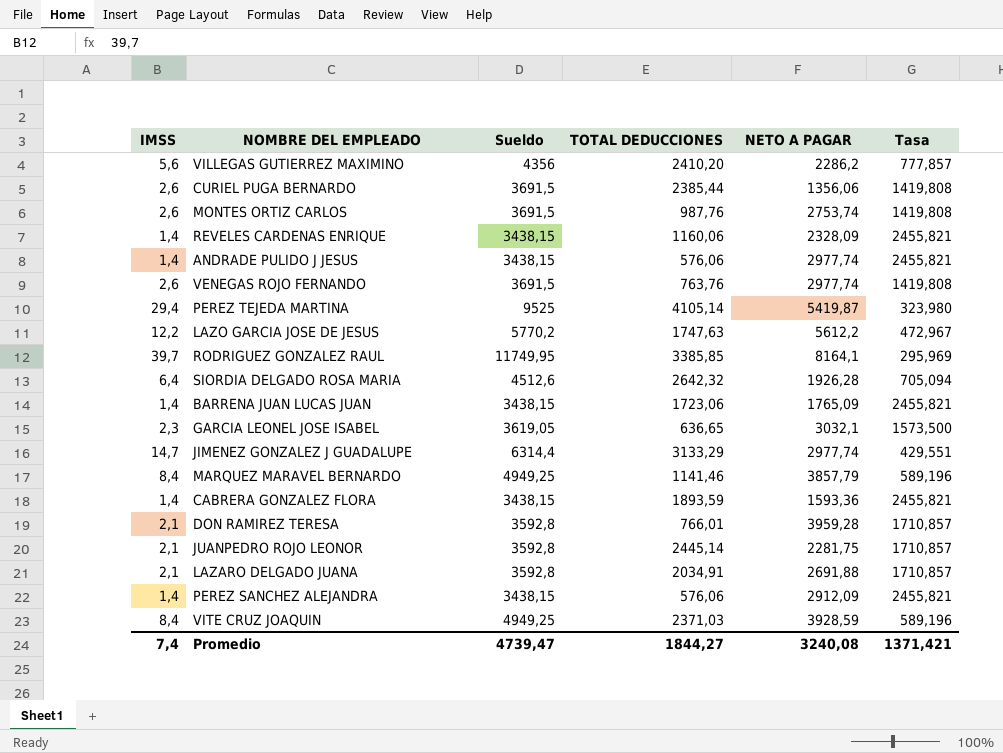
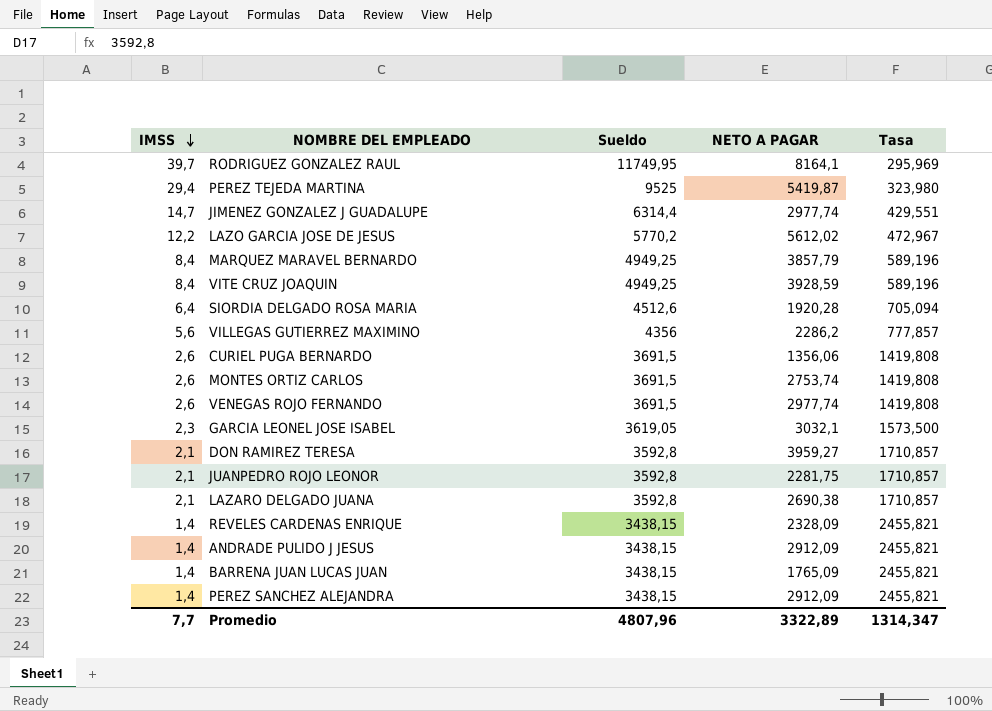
row order: none -> IMSS descending
column TOTAL DEDUCCIONES | position: 4 -> none
row CABRERA GONZALEZ FLORA: 1,4 | 3438,15 | 1893,59 | 1593,36 | 2455,821 -> none
LAZO GARCIA JOSE DE JESUS | NETO A PAGAR: 5612,2 -> 5612,02
SIORDIA DELGADO ROSA MARIA | NETO A PAGAR: 1926,28 -> 1920,28
DON RAMIREZ TERESA | NETO A PAGAR: 3959,28 -> 3959,27
LAZARO DELGADO JUANA | NETO A PAGAR: 2691,88 -> 2690,38
ANDRADE PULIDO J JESUS | NETO A PAGAR: 2977,74 -> 2912,09
Promedio | IMSS: 7,4 -> 7,7
Promedio | Sueldo: 4739,47 -> 4807,96
Promedio | NETO A PAGAR: 3240,08 -> 3322,89
Promedio | Tasa: 1371,421 -> 1314,347

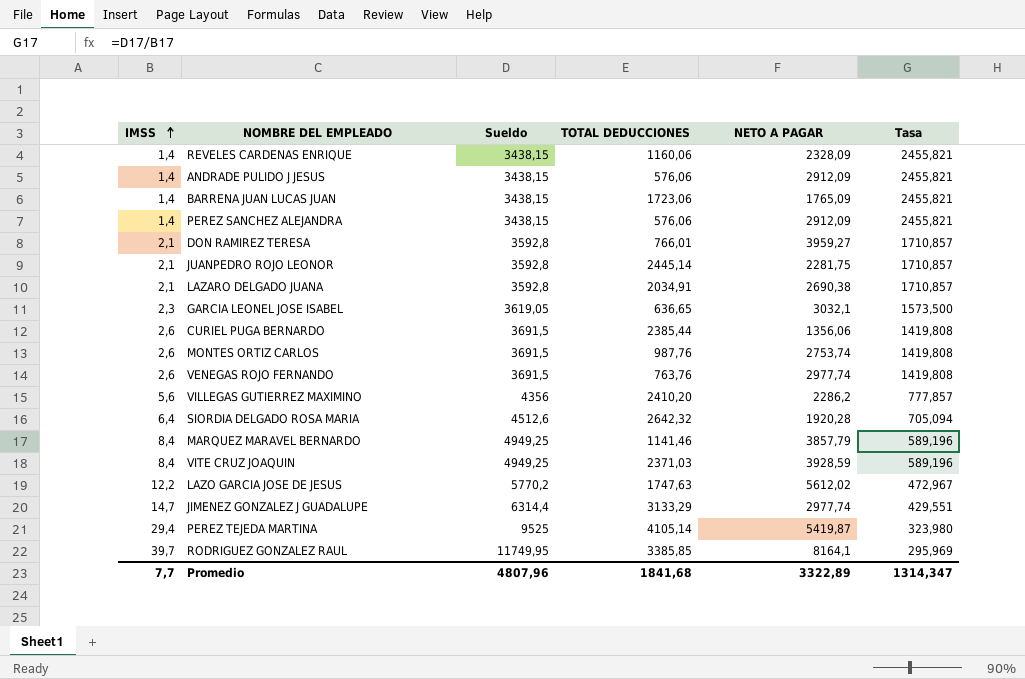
row order: IMSS descending -> IMSS ascending
column TOTAL DEDUCCIONES | position: none -> 4

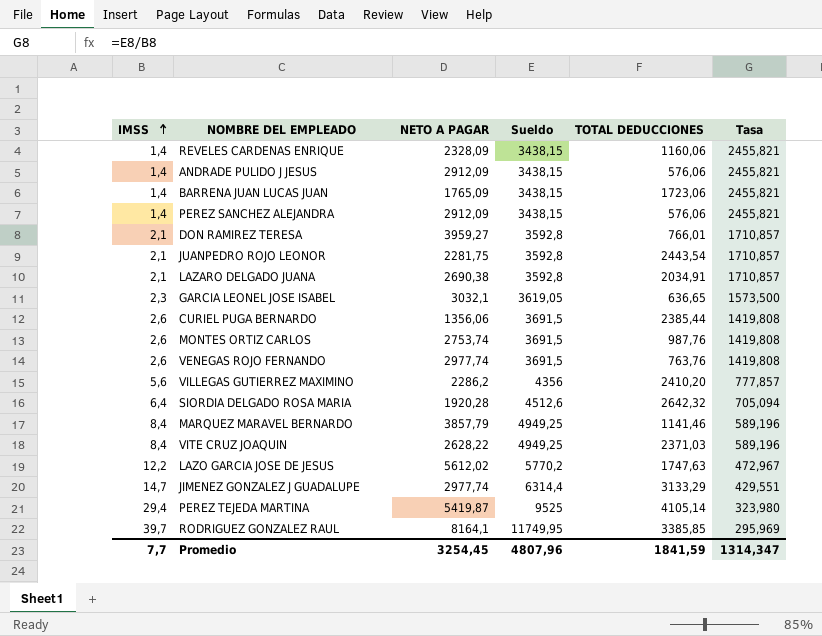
column NETO A PAGAR | position: 5 -> 3
JUANPEDRO ROJO LEONOR | TOTAL DEDUCCIONES: 2445,14 -> 2443,54
VITE CRUZ JOAQUIN | NETO A PAGAR: 3928,59 -> 2628,22
Promedio | NETO A PAGAR: 3322,89 -> 3254,45
Promedio | TOTAL DEDUCCIONES: 1841,68 -> 1841,59

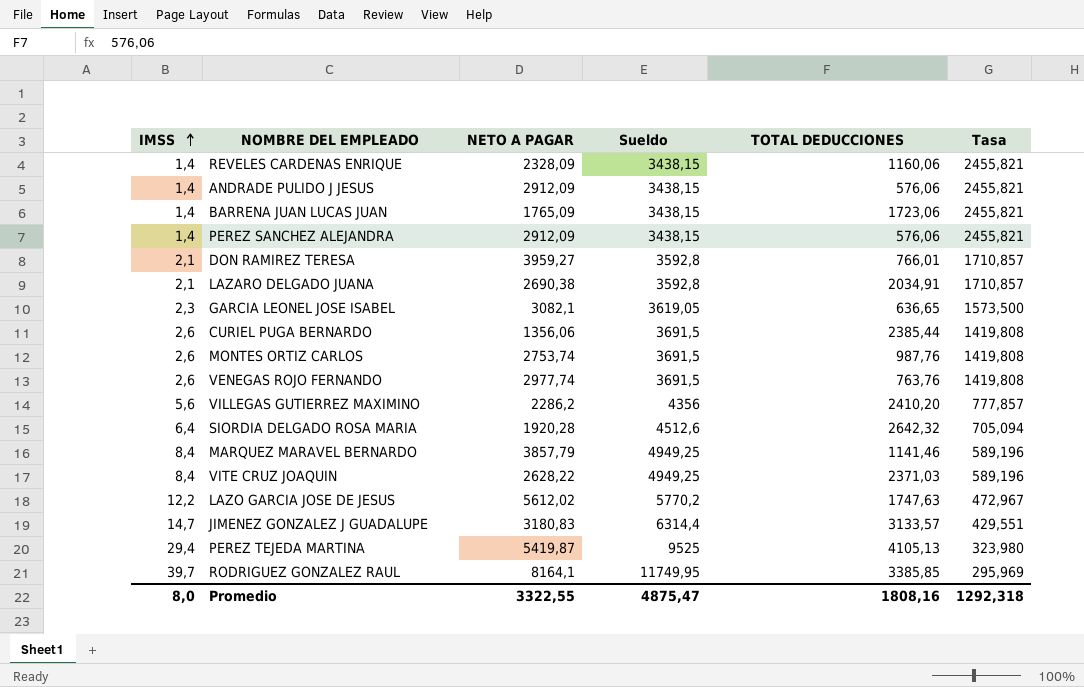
row JUANPEDRO ROJO LEONOR: 2,1 | 2281,75 | 3592,8 | 2443,54 | 1710,857 -> none
GARCIA LEONEL JOSE ISABEL | NETO A PAGAR: 3032,1 -> 3082,1
JIMENEZ GONZALEZ J GUADALUPE | NETO A PAGAR: 2977,74 -> 3180,83
JIMENEZ GONZALEZ J GUADALUPE | TOTAL DEDUCCIONES: 3133,29 -> 3133,57
PEREZ TEJEDA MARTINA | TOTAL DEDUCCIONES: 4105,14 -> 4105,13
Promedio | IMSS: 7,7 -> 8,0
Promedio | NETO A PAGAR: 3254,45 -> 3322,55
Promedio | Sueldo: 4807,96 -> 4875,47
Promedio | TOTAL DEDUCCIONES: 1841,59 -> 1808,16
Promedio | Tasa: 1314,347 -> 1292,318

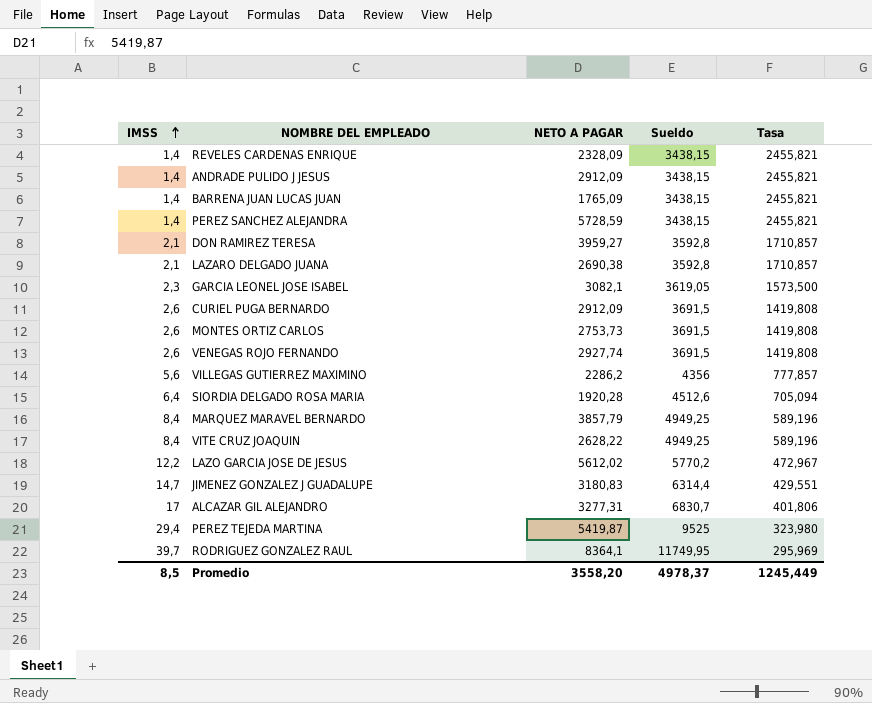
column TOTAL DEDUCCIONES | position: 5 -> none
PEREZ SANCHEZ ALEJANDRA | NETO A PAGAR: 2912,09 -> 5728,59
CURIEL PUGA BERNARDO | NETO A PAGAR: 1356,06 -> 2912,09
MONTES ORTIZ CARLOS | NETO A PAGAR: 2753,74 -> 2753,73
VENEGAS ROJO FERNANDO | NETO A PAGAR: 2977,74 -> 2927,74
row ALCAZAR GIL ALEJANDRO: none -> 17 | 3277,31 | 6830,7 | 401,806
RODRIGUEZ GONZALEZ RAUL | NETO A PAGAR: 8164,1 -> 8364,1
Promedio | IMSS: 8,0 -> 8,5
Promedio | NETO A PAGAR: 3322,55 -> 3558,20
Promedio | Sueldo: 4875,47 -> 4978,37
Promedio | Tasa: 1292,318 -> 1245,449

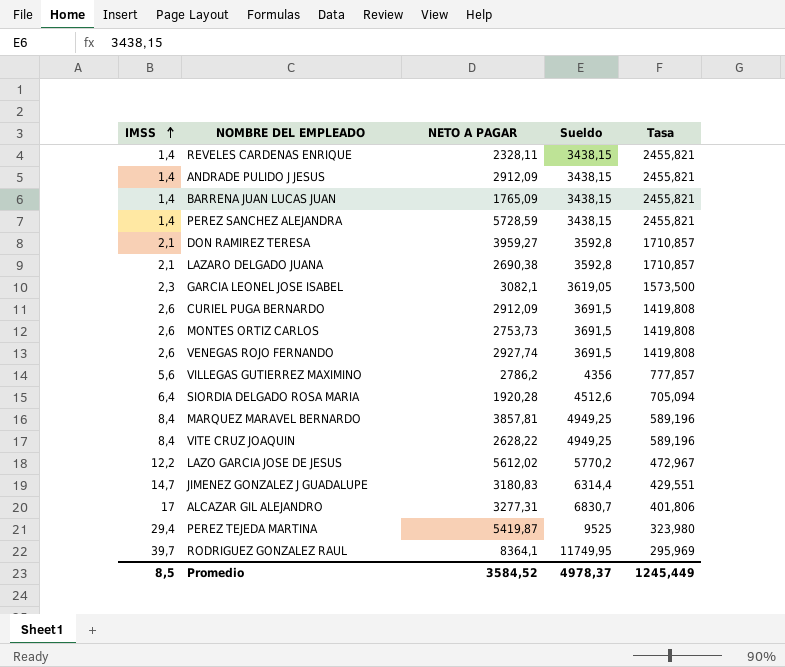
REVELES CARDENAS ENRIQUE | NETO A PAGAR: 2328,09 -> 2328,11
VILLEGAS GUTIERREZ MAXIMINO | NETO A PAGAR: 2286,2 -> 2786,2
MARQUEZ MARAVEL BERNARDO | NETO A PAGAR: 3857,79 -> 3857,81
Promedio | NETO A PAGAR: 3558,20 -> 3584,52

